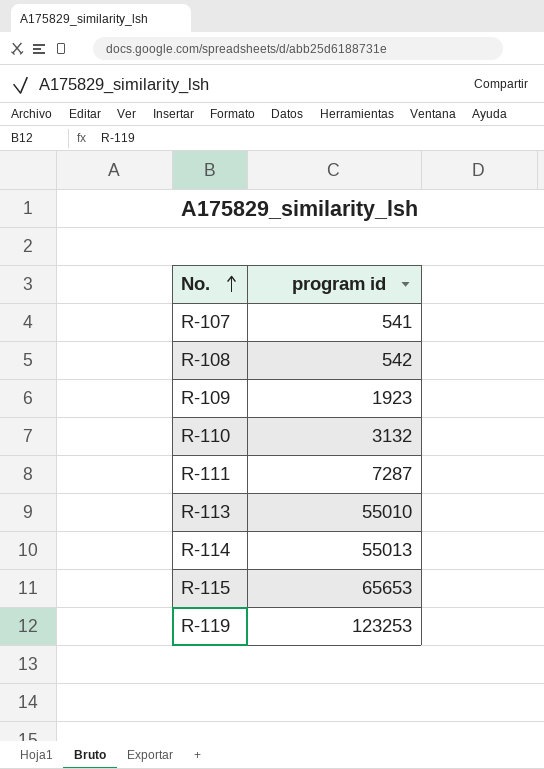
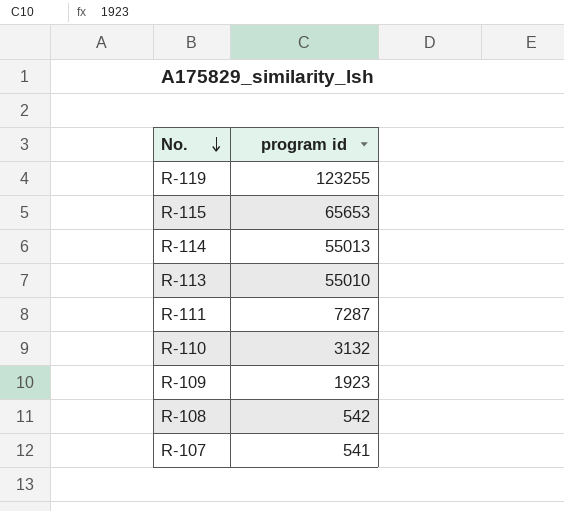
row order: No. ascending -> No. descending
R-119 | program id: 123253 -> 123255

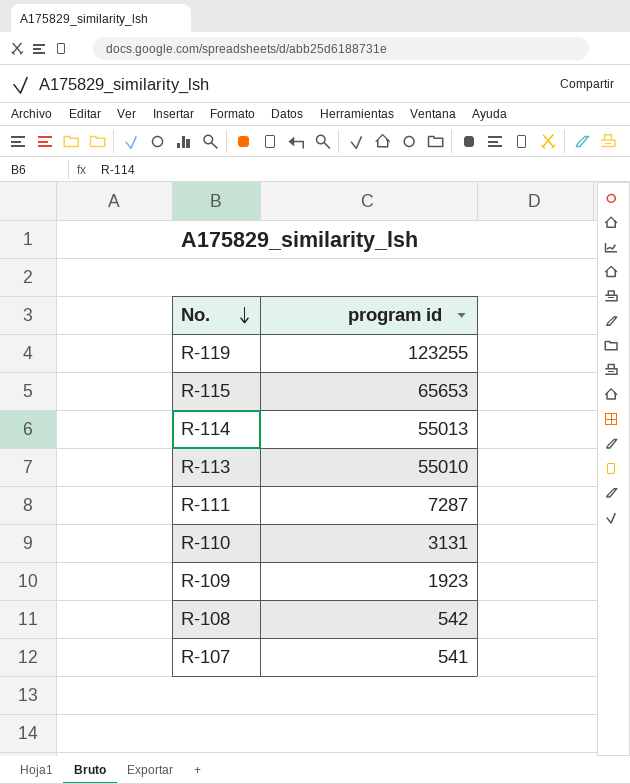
R-110 | program id: 3132 -> 3131

